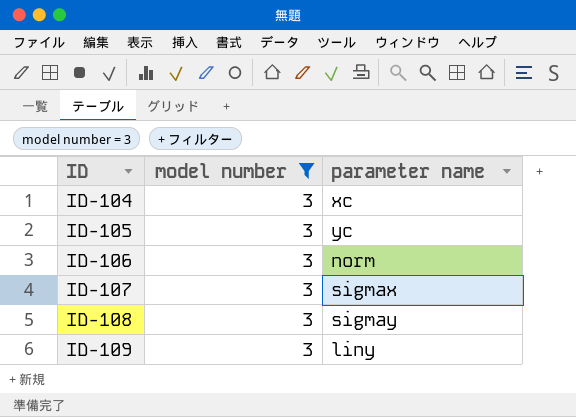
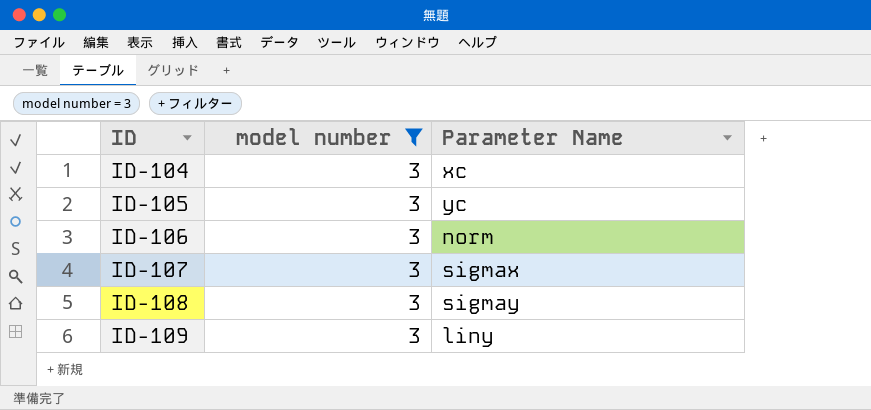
column name: parameter name -> Parameter Name

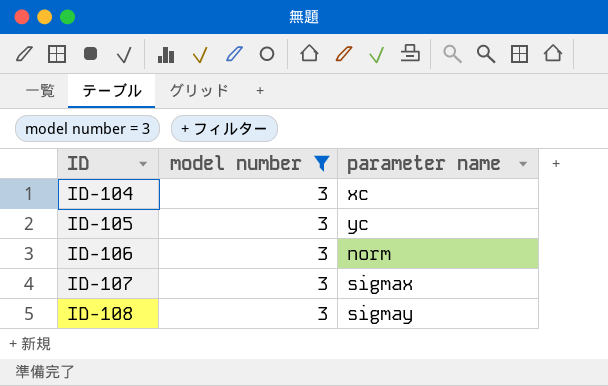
column name: Parameter Name -> parameter name
row ID-109: 3 | liny -> none

